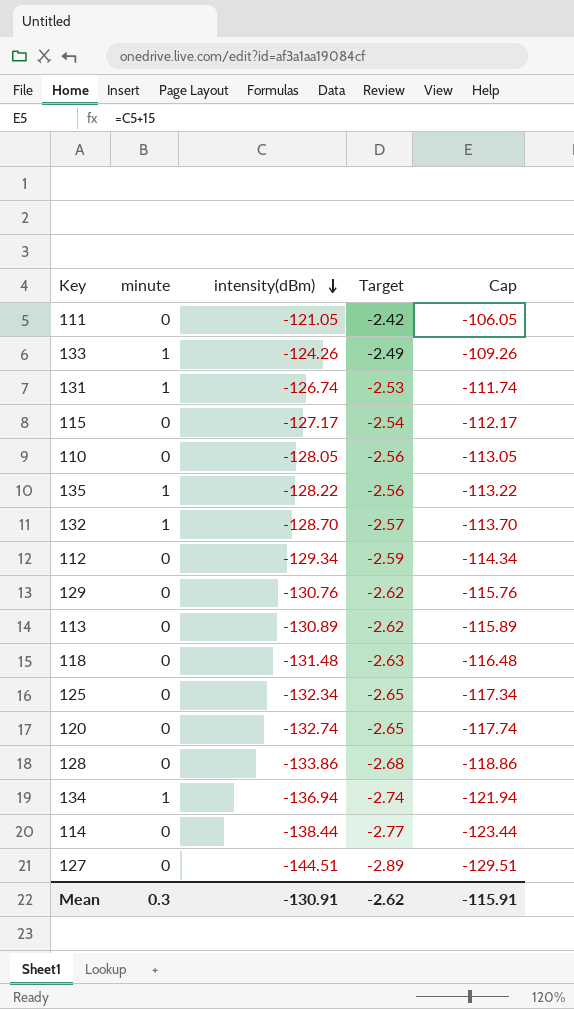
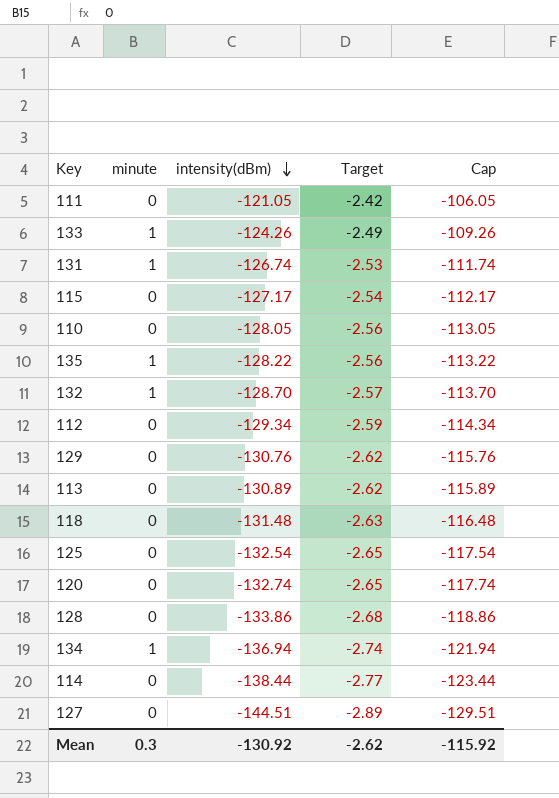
125 | intensity(dBm): -132.34 -> -132.54
125 | Cap: -117.34 -> -117.54
Mean | intensity(dBm): -130.91 -> -130.92
Mean | Cap: -115.91 -> -115.92

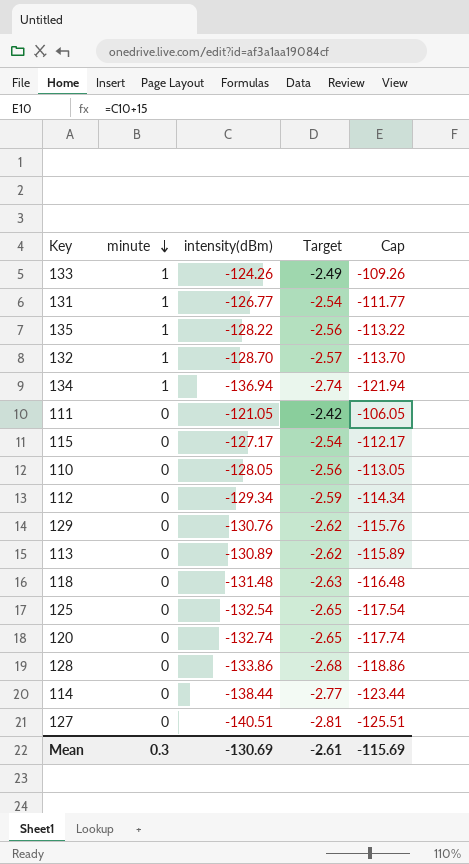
row order: intensity(dBm) descending -> minute descending
131 | intensity(dBm): -126.74 -> -126.77
131 | Target: -2.53 -> -2.54
131 | Cap: -111.74 -> -111.77
127 | intensity(dBm): -144.51 -> -140.51
127 | Target: -2.89 -> -2.81
127 | Cap: -129.51 -> -125.51
Mean | intensity(dBm): -130.92 -> -130.69
Mean | Target: -2.62 -> -2.61
Mean | Cap: -115.92 -> -115.69

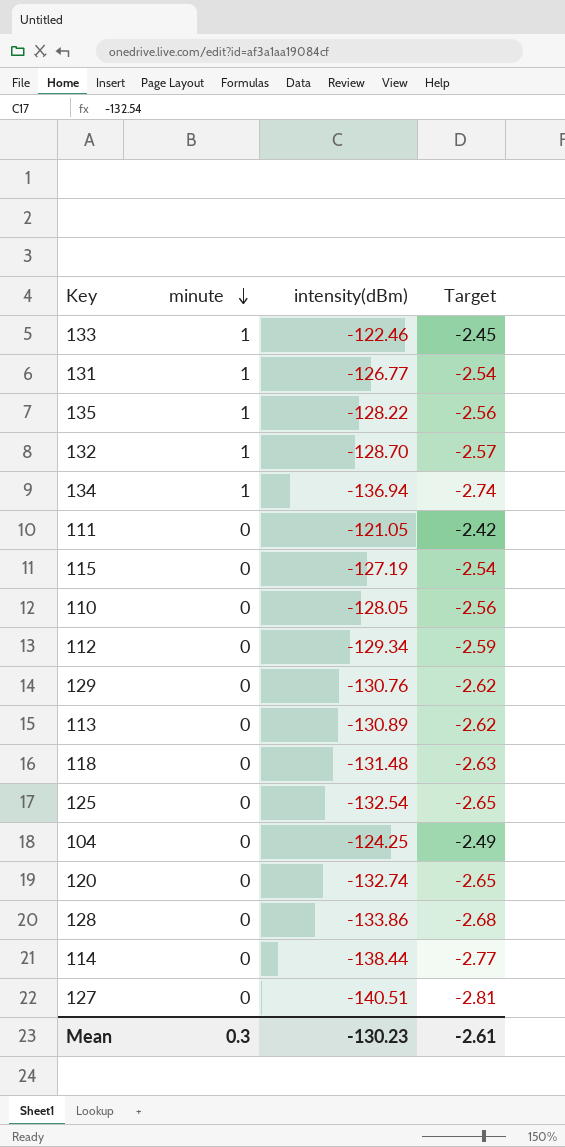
column Cap | formula: [intensity(dBm)] + 15 -> none
133 | intensity(dBm): -124.26 -> -122.46
133 | Target: -2.49 -> -2.45
115 | intensity(dBm): -127.17 -> -127.19
row 104: none -> 0 | -124.25 | -2.49
Mean | intensity(dBm): -130.69 -> -130.23

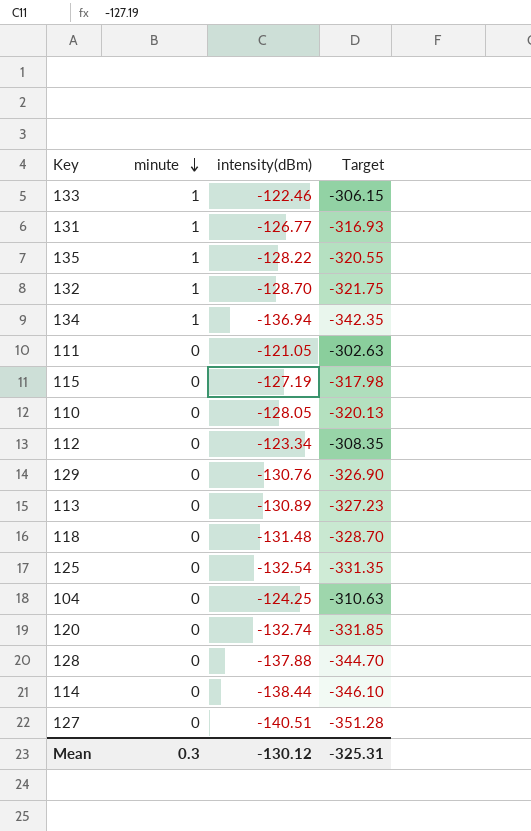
column Target | formula: [intensity(dBm)] * 0.02 -> [intensity(dBm)] * 2.5
112 | intensity(dBm): -129.34 -> -123.34
128 | intensity(dBm): -133.86 -> -137.88
Mean | intensity(dBm): -130.23 -> -130.12
Mean | Target: -2.61 -> -325.31

